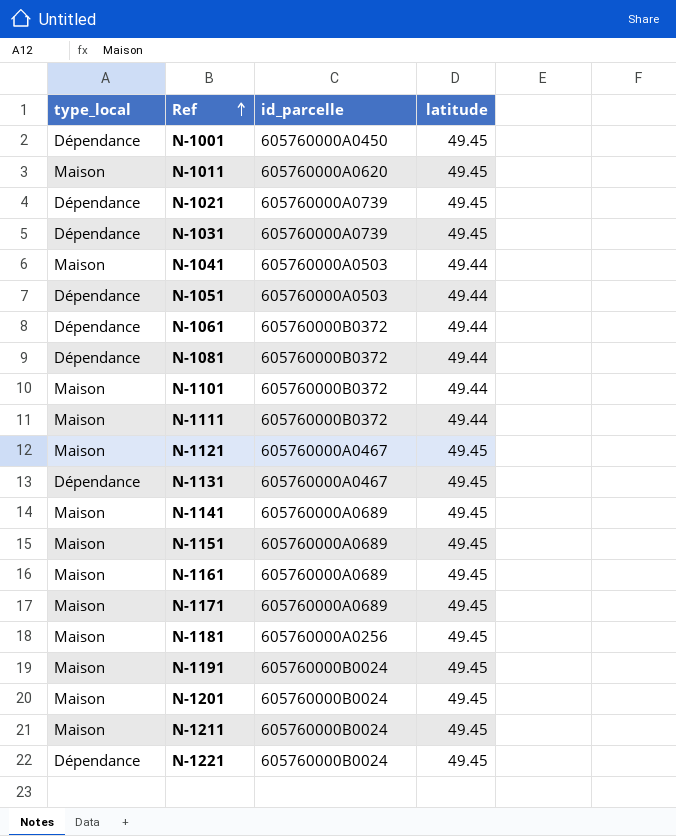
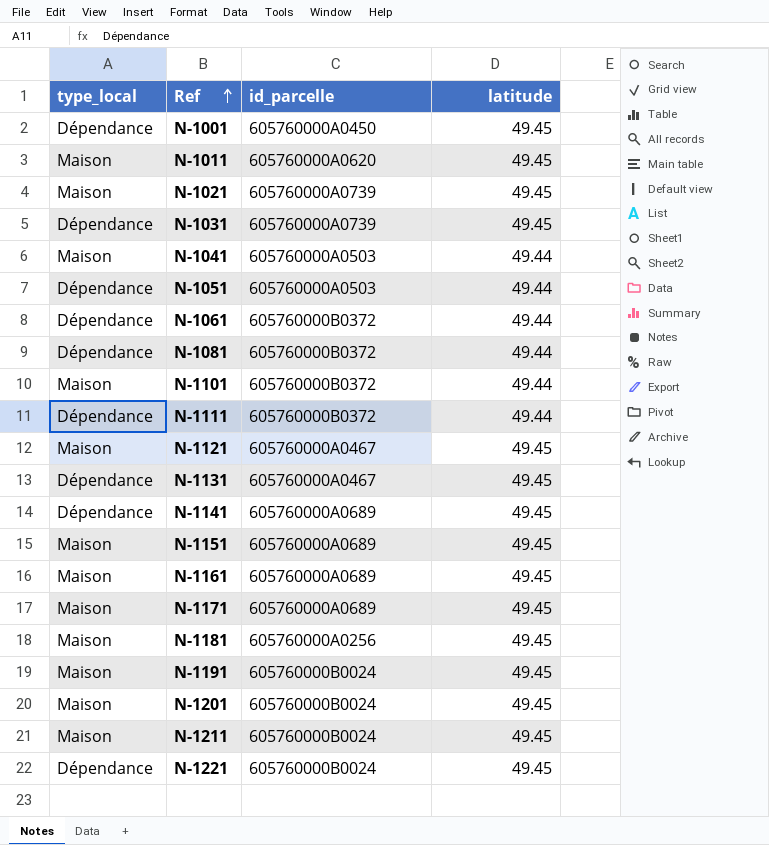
N-1021 | type_local: Dépendance -> Maison
N-1111 | type_local: Maison -> Dépendance
N-1141 | type_local: Maison -> Dépendance

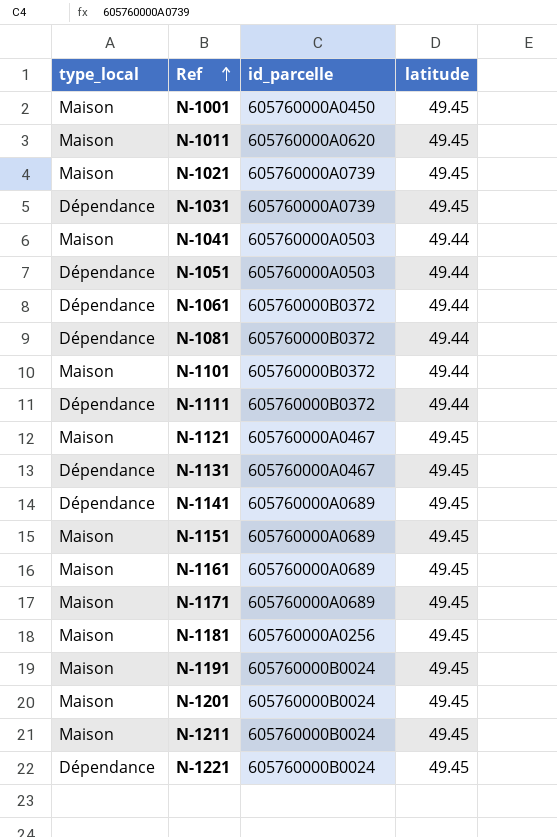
N-1001 | type_local: Dépendance -> Maison

